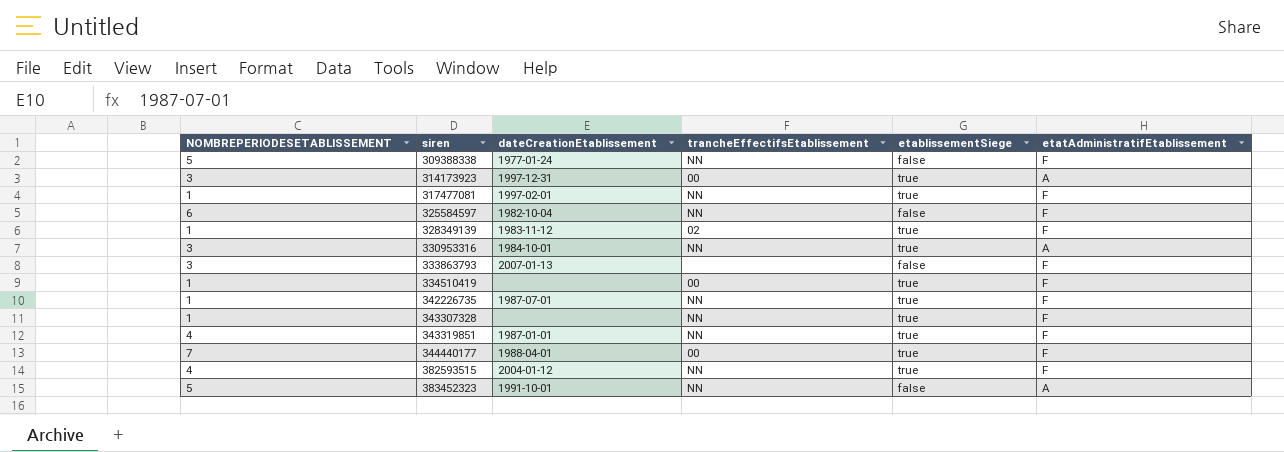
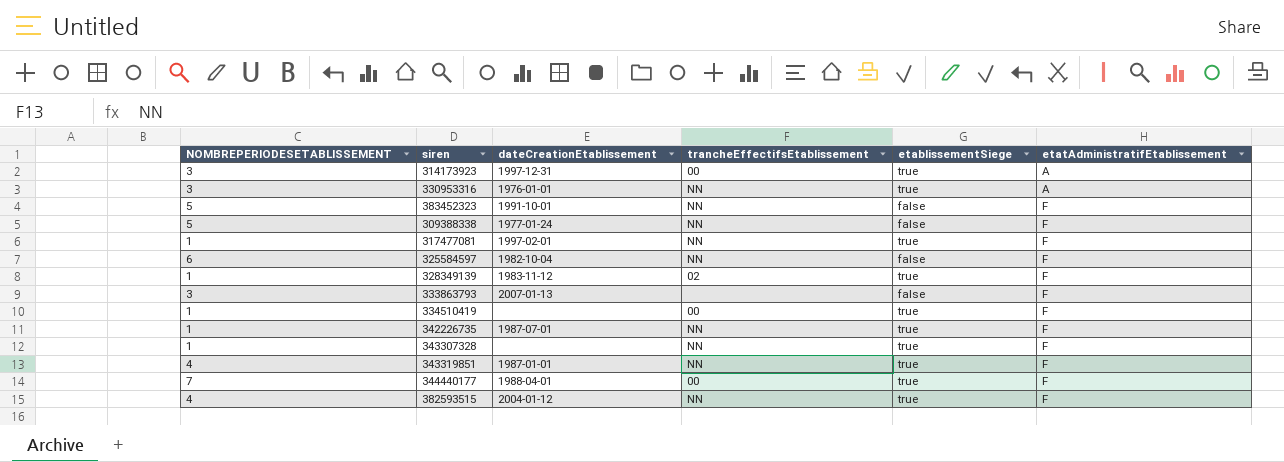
row order: siren ascending -> etatAdministratifEtablissement ascending
330953316 | dateCreationEtablissement: 1984-10-01 -> 1976-01-01
383452323 | etatAdministratifEtablissement: A -> F

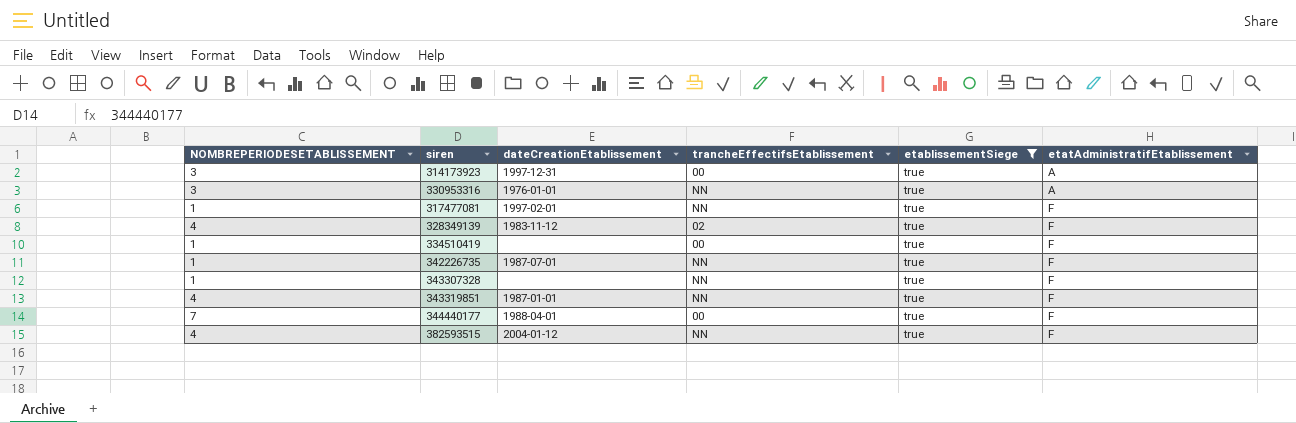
filter: none -> etablissementSiege = true
328349139 | NOMBREPERIODESETABLISSEMENT: 1 -> 4

